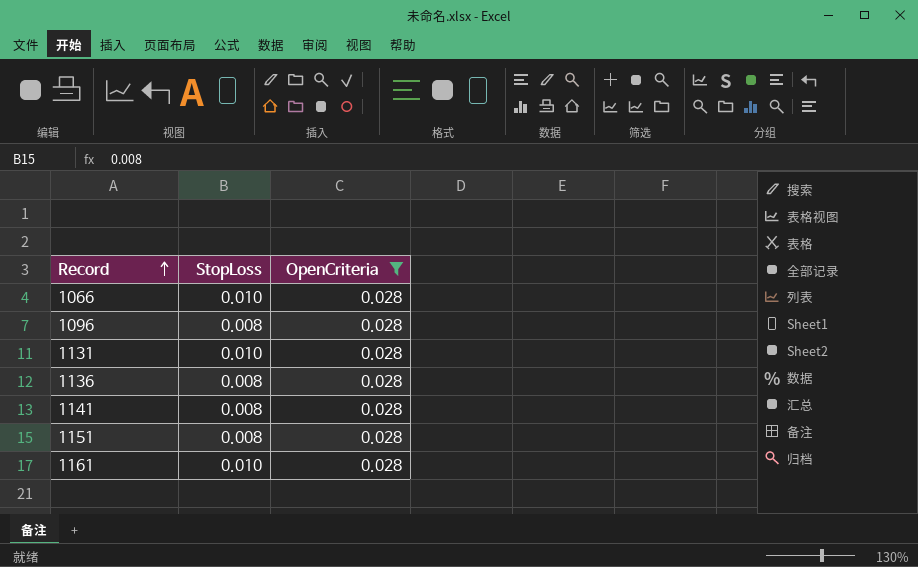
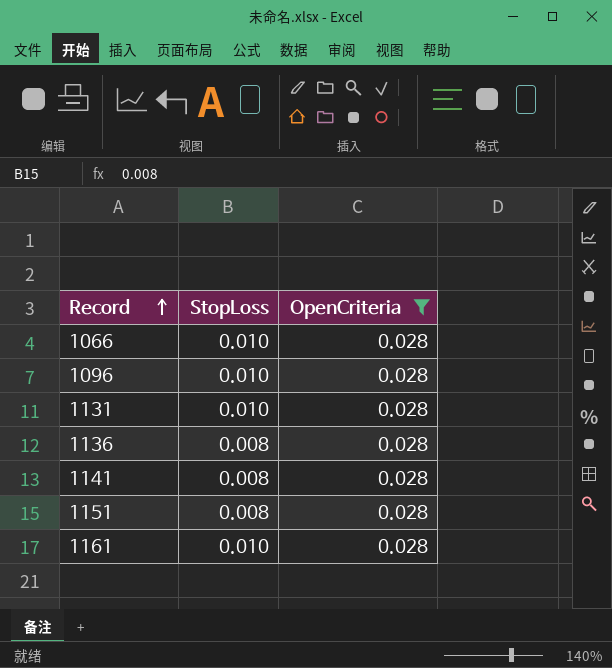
1096 | StopLoss: 0.008 -> 0.010

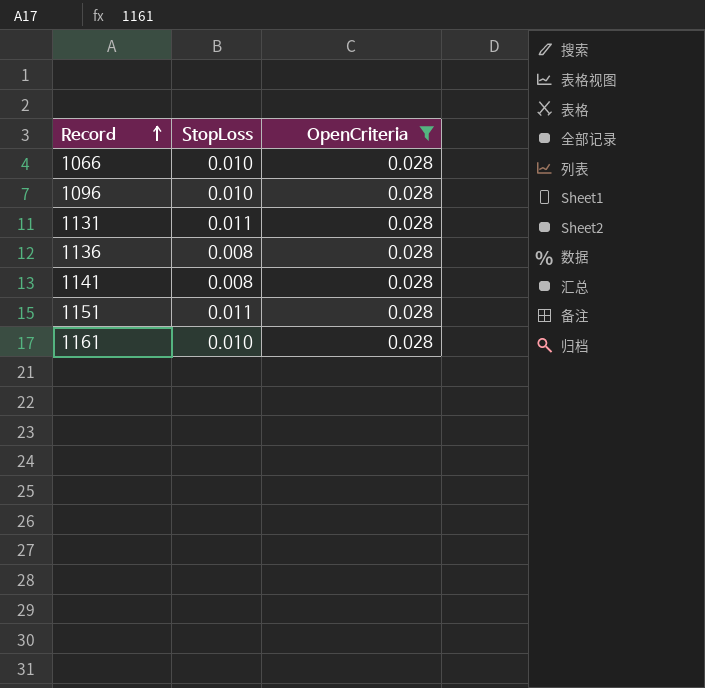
1131 | StopLoss: 0.010 -> 0.011
1151 | StopLoss: 0.008 -> 0.011

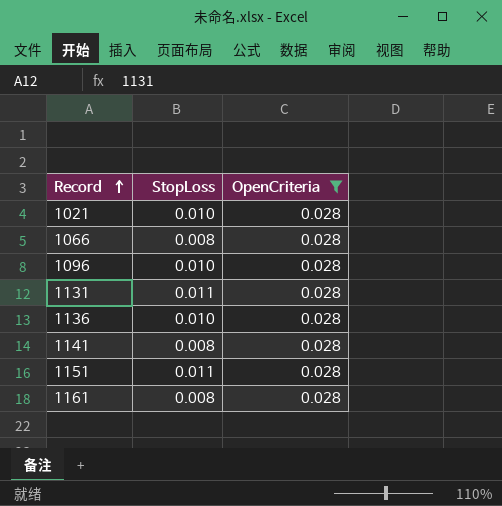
row 1021: none -> 0.010 | 0.028
1066 | StopLoss: 0.010 -> 0.008
1136 | StopLoss: 0.008 -> 0.010
1161 | StopLoss: 0.010 -> 0.008

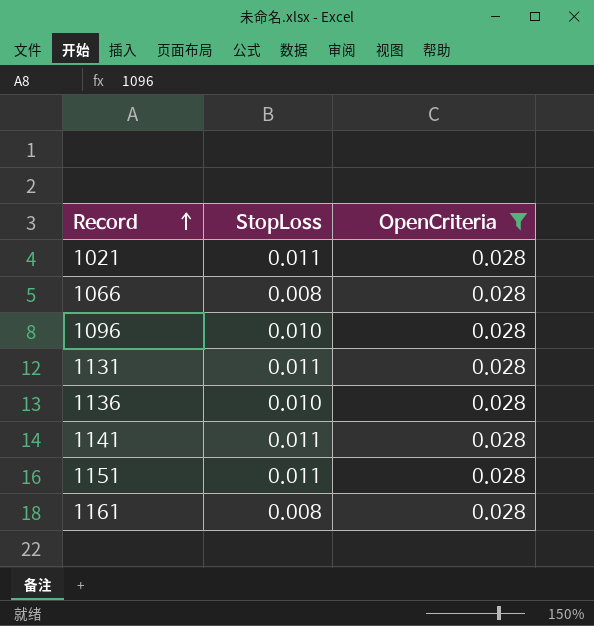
1021 | StopLoss: 0.010 -> 0.011
1141 | StopLoss: 0.008 -> 0.011

